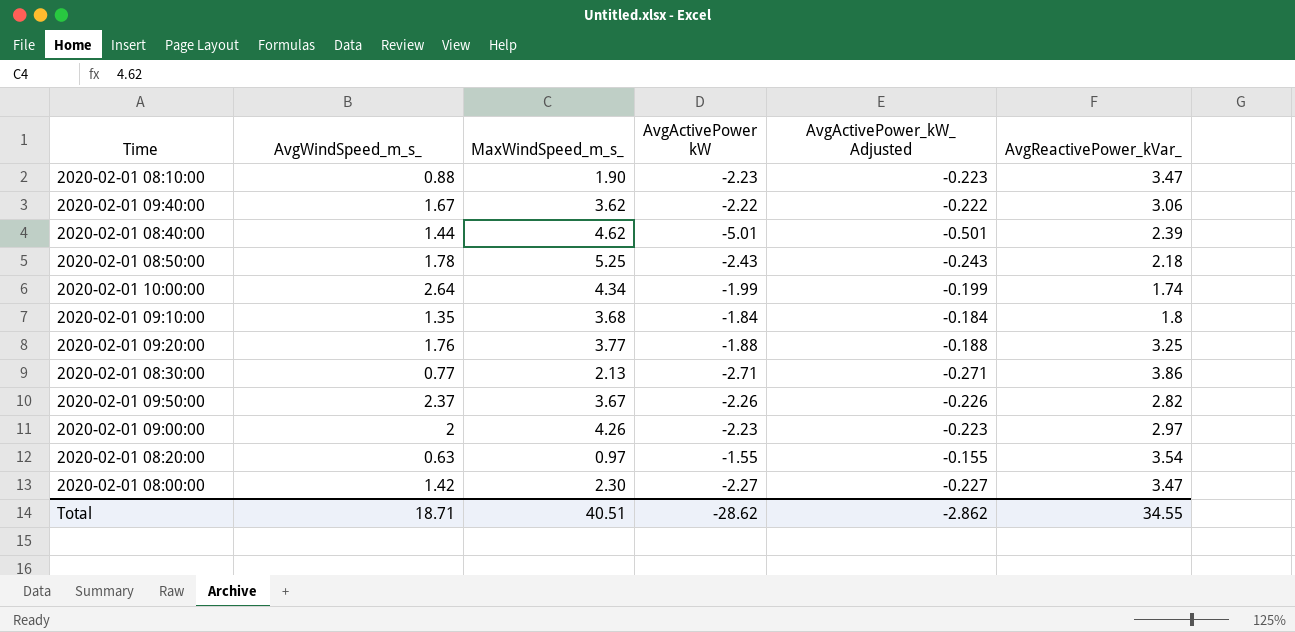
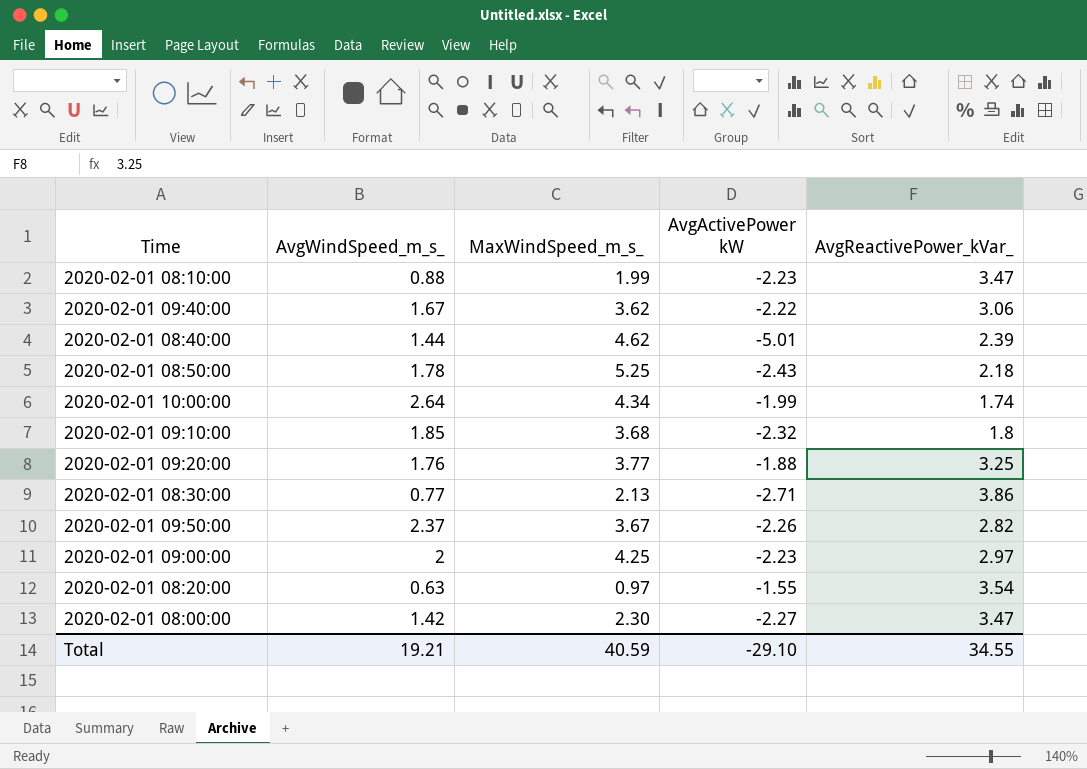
column AvgActivePower_kW_ Adjusted | formula: [AvgActivePower kW] * 0.1 -> none
2020-02-01 08:10:00 | MaxWindSpeed_m_s_: 1.90 -> 1.99
2020-02-01 09:10:00 | AvgWindSpeed_m_s_: 1.35 -> 1.85
2020-02-01 09:10:00 | AvgActivePower kW: -1.84 -> -2.32
2020-02-01 09:00:00 | MaxWindSpeed_m_s_: 4.26 -> 4.25
Total | AvgWindSpeed_m_s_: 18.71 -> 19.21
Total | MaxWindSpeed_m_s_: 40.51 -> 40.59
Total | AvgActivePower kW: -28.62 -> -29.10

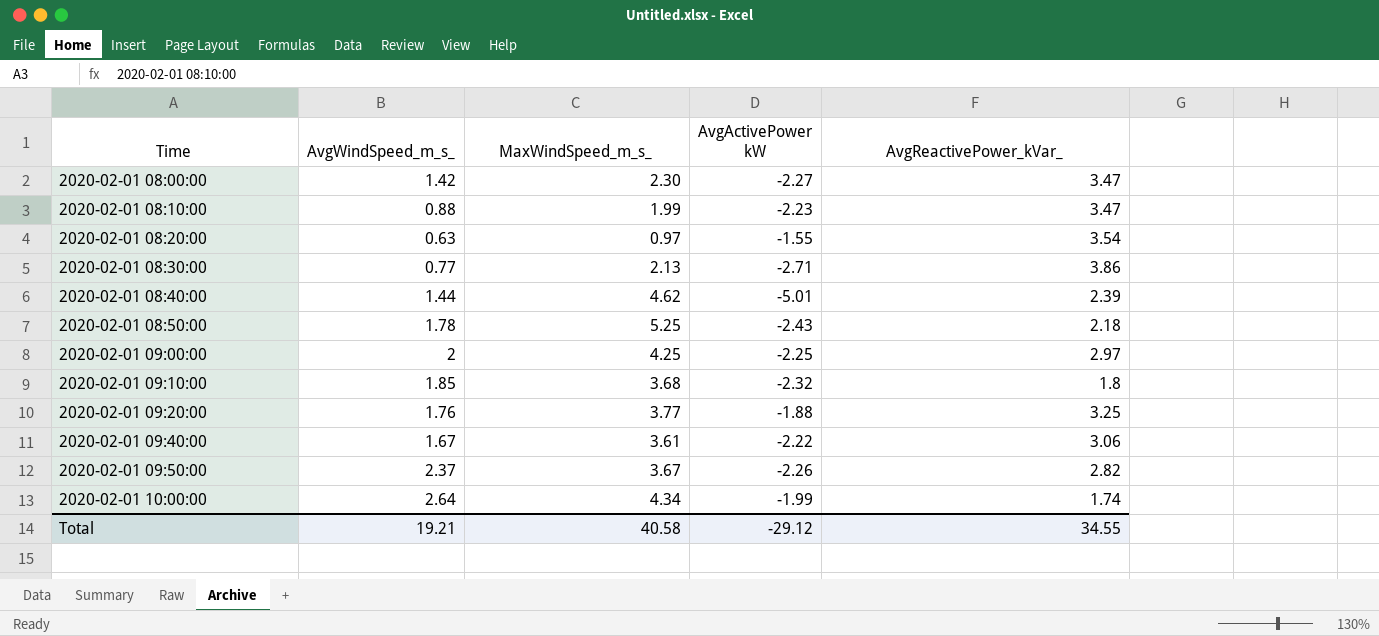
row order: none -> Time ascending
2020-02-01 09:00:00 | AvgActivePower kW: -2.23 -> -2.25
2020-02-01 09:40:00 | MaxWindSpeed_m_s_: 3.62 -> 3.61
Total | MaxWindSpeed_m_s_: 40.59 -> 40.58
Total | AvgActivePower kW: -29.10 -> -29.12

